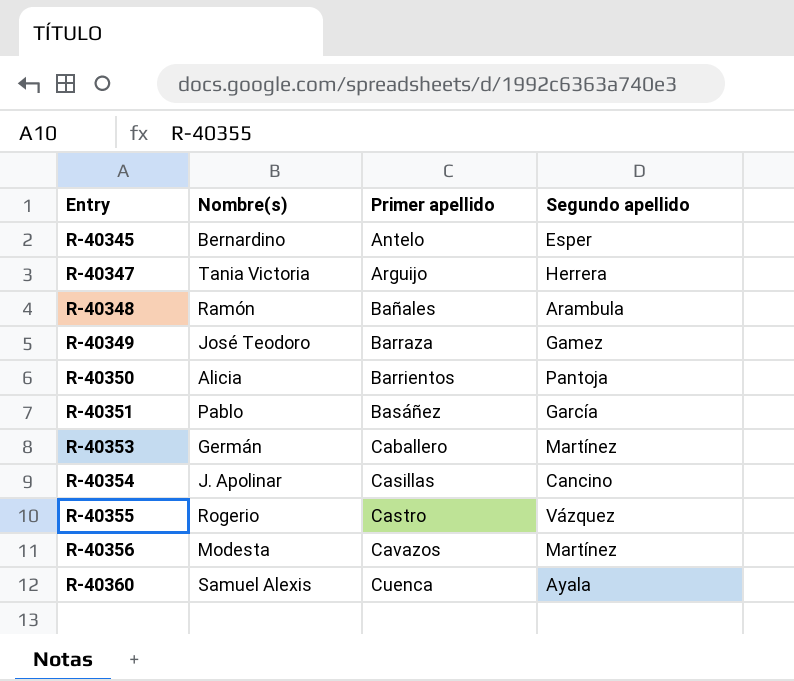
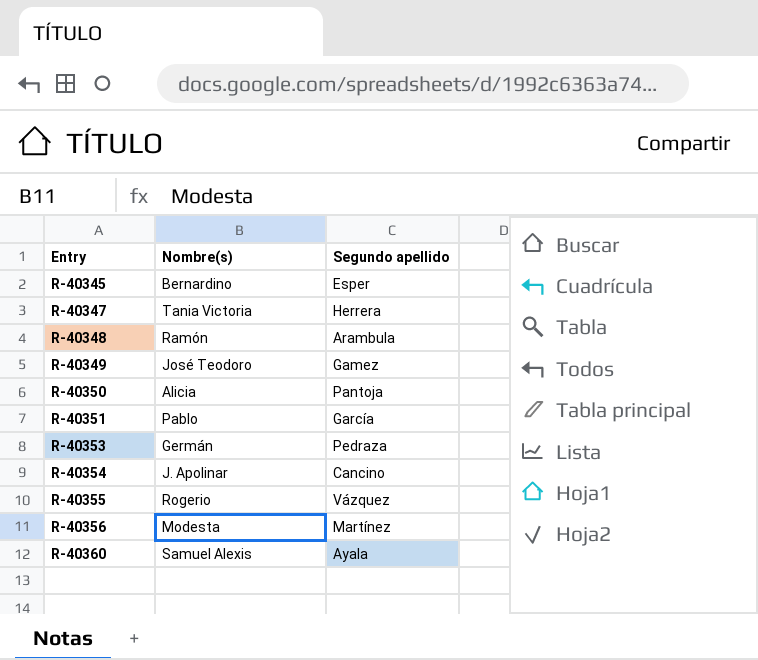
column Primer apellido | position: 3 -> none
R-40353 | Segundo apellido: Martínez -> Pedraza

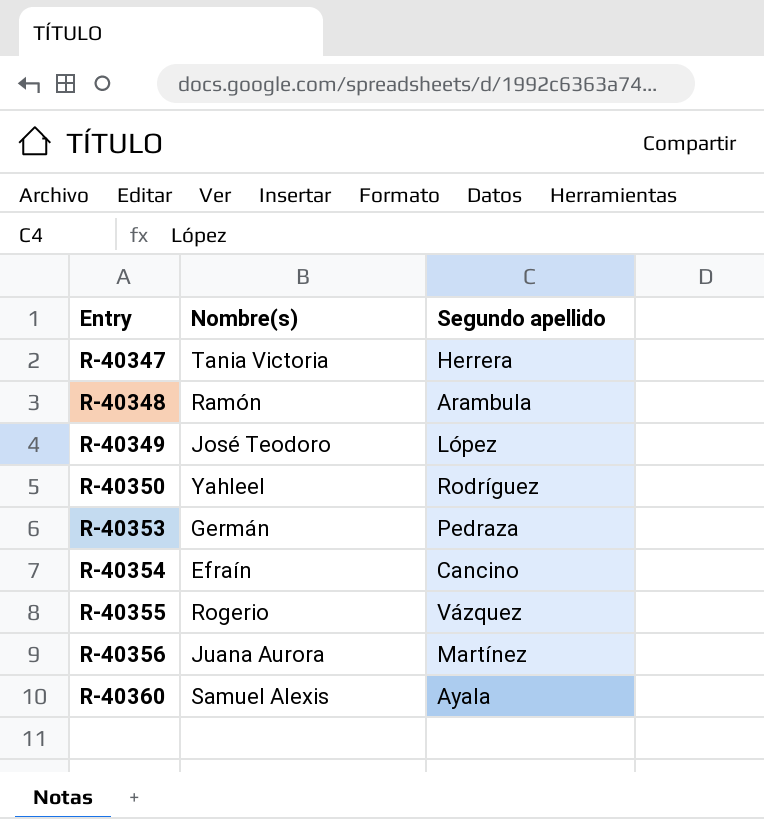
row R-40345: Bernardino | Esper -> none
row R-40351: Pablo | García -> none
R-40349 | Segundo apellido: Gamez -> López
R-40350 | Nombre(s): Alicia -> Yahleel
R-40350 | Segundo apellido: Pantoja -> Rodríguez
R-40354 | Nombre(s): J. Apolinar -> Efraín
R-40356 | Nombre(s): Modesta -> Juana Aurora

